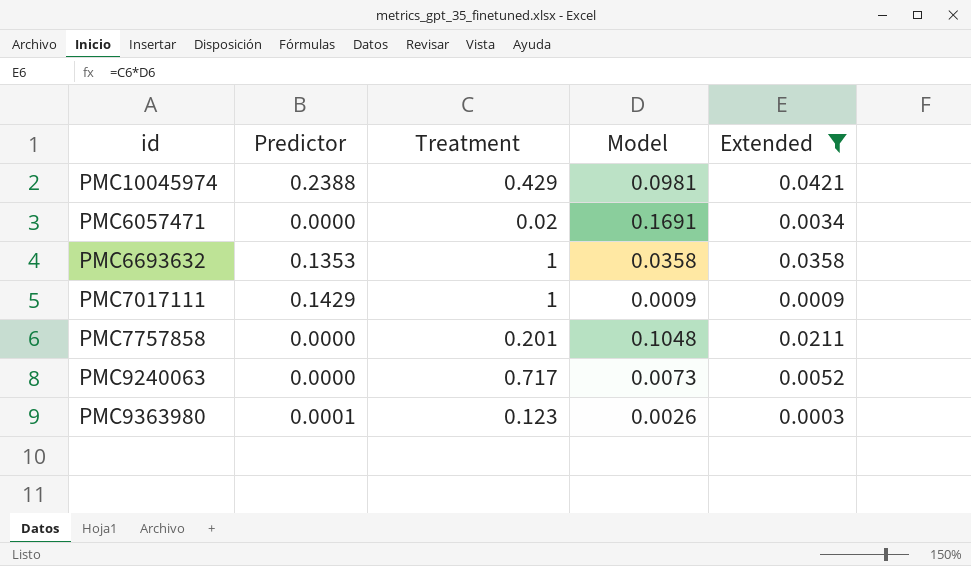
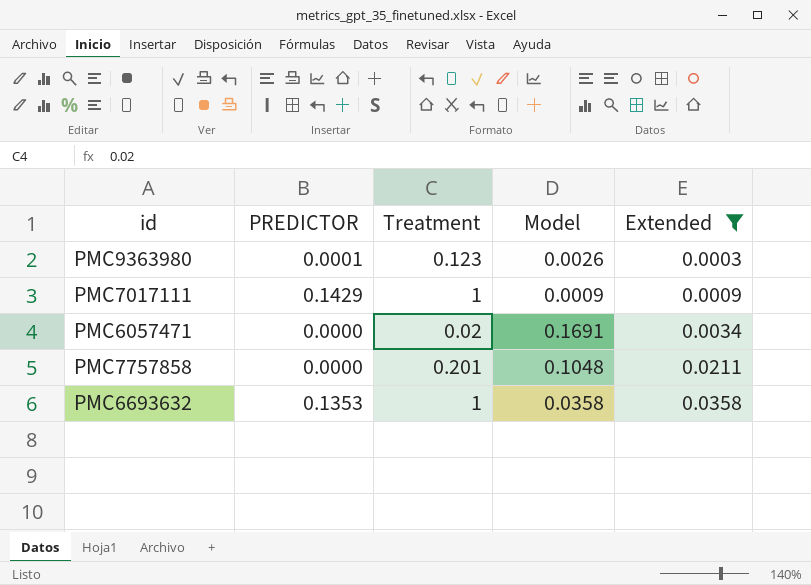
row order: none -> Extended ascending
column name: Predictor -> PREDICTOR
row PMC10045974: 0.2388 | 0.429 | 0.0981 | 0.0421 -> none
row PMC9240063: 0.0000 | 0.717 | 0.0073 | 0.0052 -> none

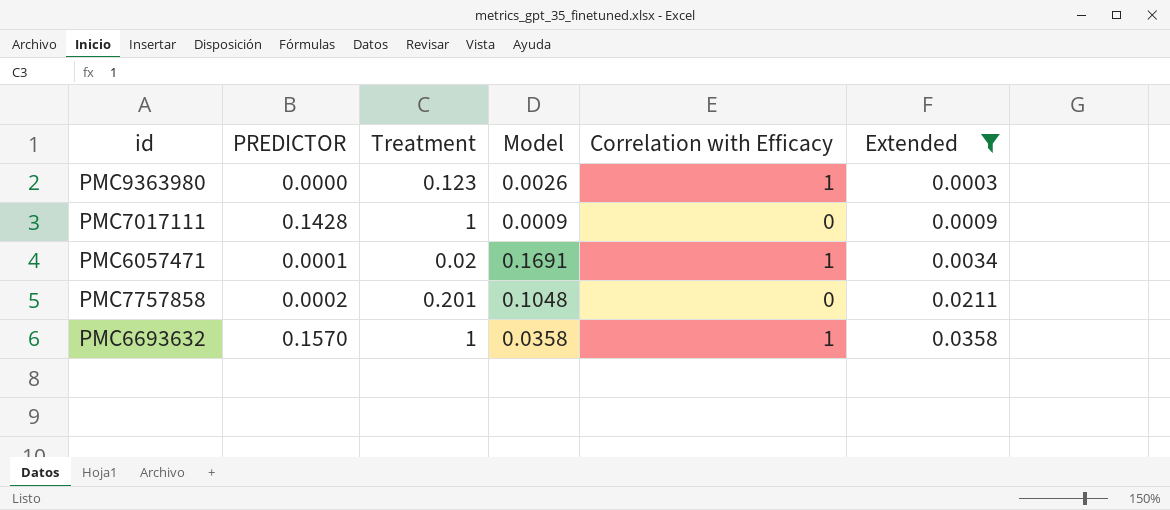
column Correlation with Efficacy | position: none -> 5
PMC9363980 | PREDICTOR: 0.0001 -> 0.0000
PMC7017111 | PREDICTOR: 0.1429 -> 0.1428
PMC6057471 | PREDICTOR: 0.0000 -> 0.0001
PMC7757858 | PREDICTOR: 0.0000 -> 0.0002
PMC6693632 | PREDICTOR: 0.1353 -> 0.1570

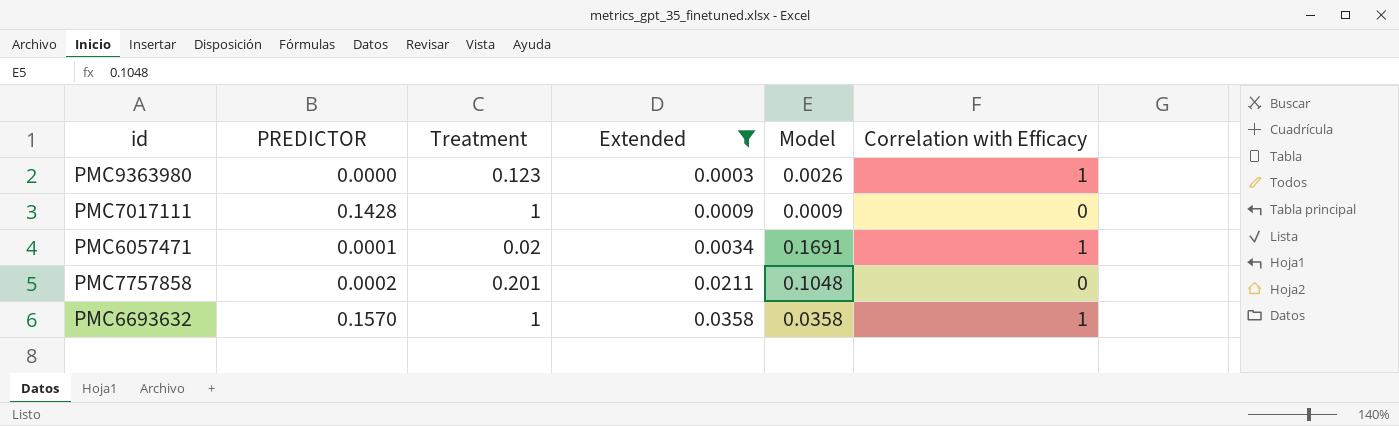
column Extended | position: 6 -> 4

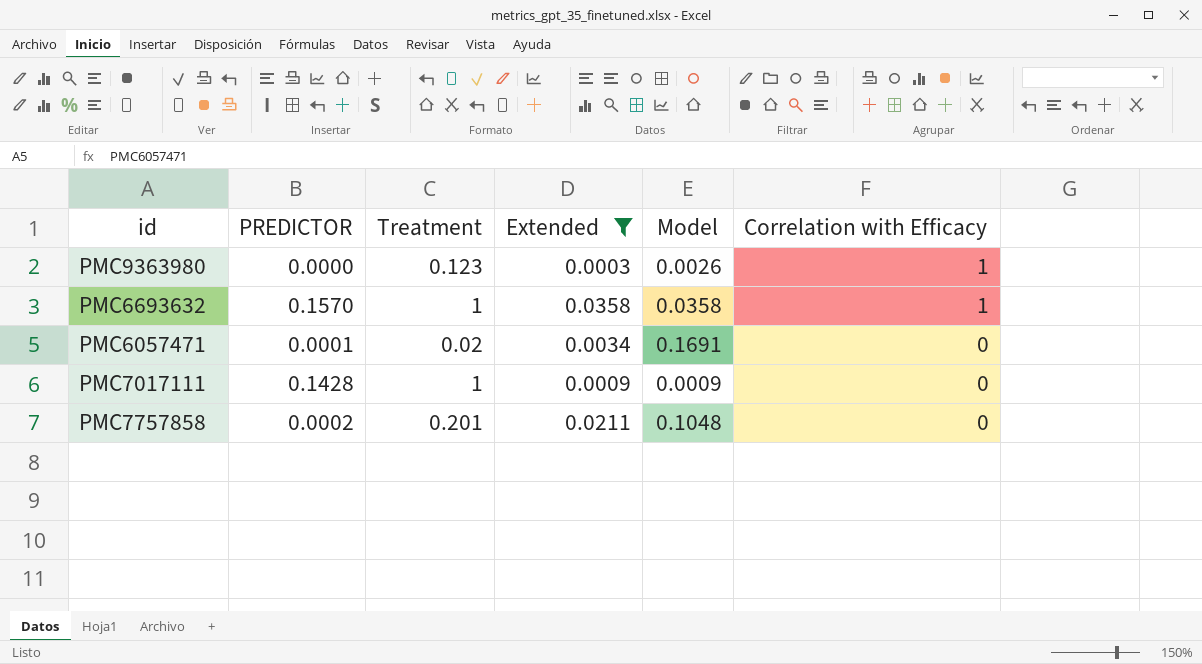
row order: Extended ascending -> Correlation with Efficacy descending
PMC6057471 | Correlation with Efficacy: 1 -> 0

